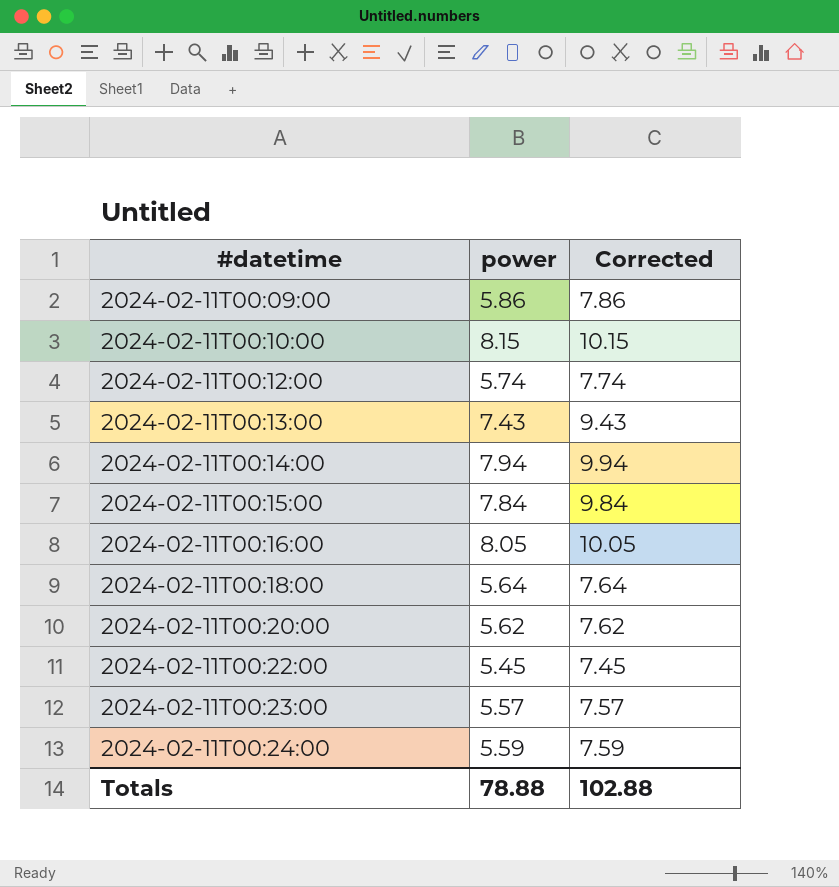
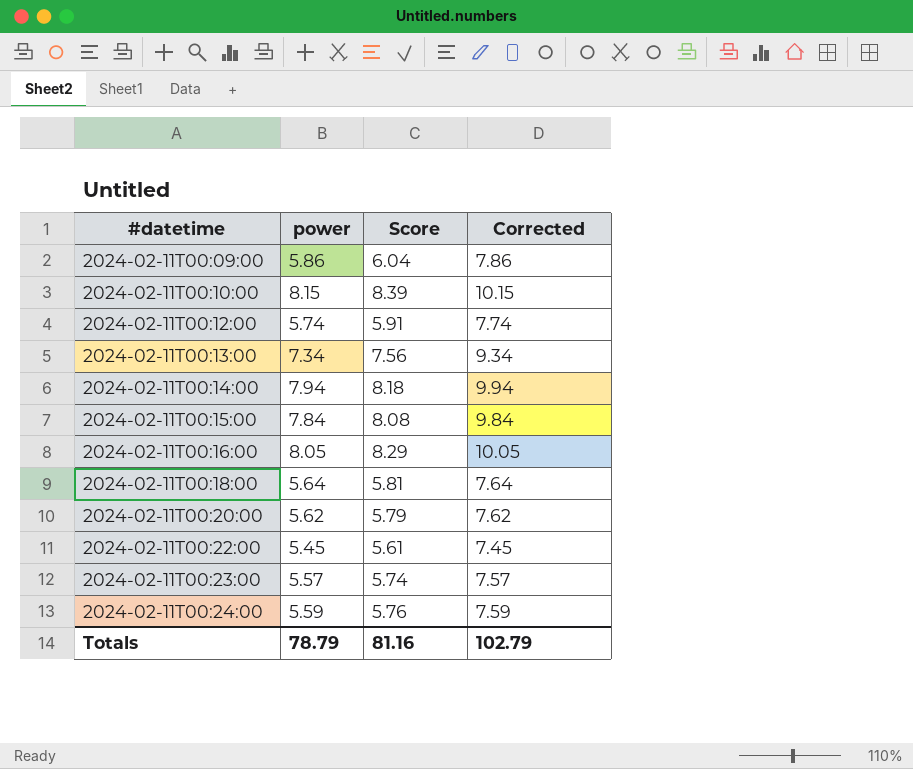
column Score | formula: none -> [power] * 1.03
2024-02-11T00:13:00 | power: 7.43 -> 7.34
2024-02-11T00:13:00 | Corrected: 9.43 -> 9.34
Totals | power: 78.88 -> 78.79
Totals | Corrected: 102.88 -> 102.79

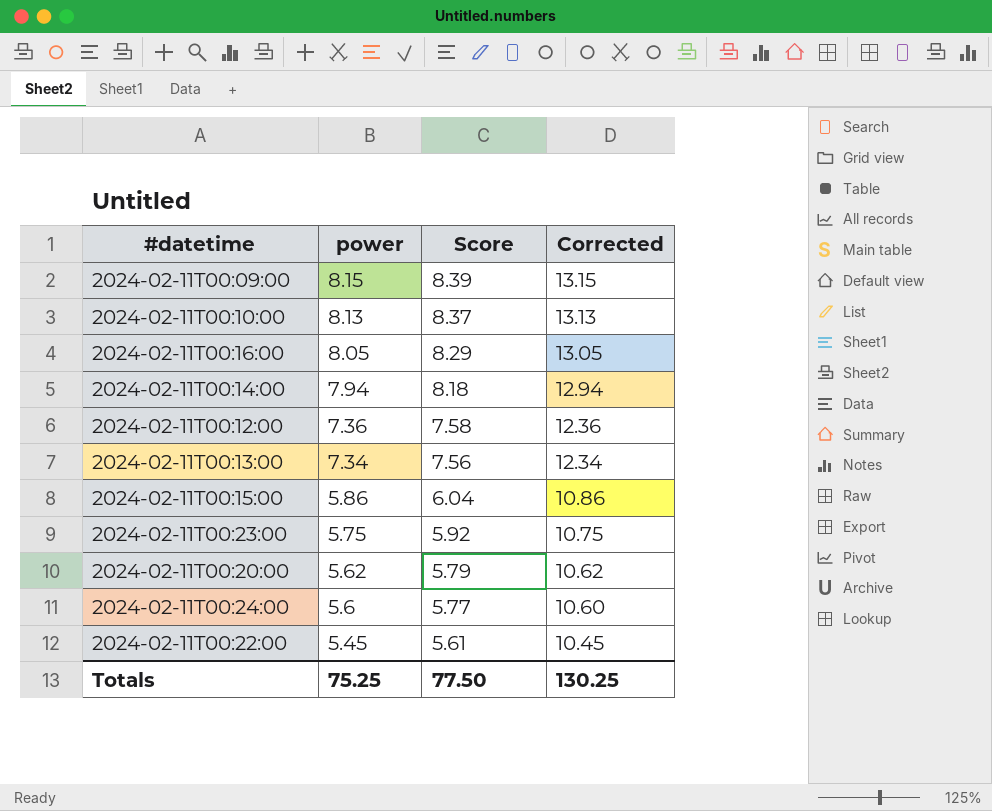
row order: #datetime ascending -> power descending
column Corrected | formula: [power] + 2 -> [power] + 5
row 2024-02-11T00:18:00: 5.64 | 5.81 | 7.64 -> none
2024-02-11T00:09:00 | power: 5.86 -> 8.15
2024-02-11T00:09:00 | Score: 6.04 -> 8.39
2024-02-11T00:10:00 | power: 8.15 -> 8.13
2024-02-11T00:10:00 | Score: 8.39 -> 8.37
2024-02-11T00:12:00 | power: 5.74 -> 7.36
2024-02-11T00:12:00 | Score: 5.91 -> 7.58
2024-02-11T00:15:00 | power: 7.84 -> 5.86
2024-02-11T00:15:00 | Score: 8.08 -> 6.04
2024-02-11T00:23:00 | power: 5.57 -> 5.75
2024-02-11T00:23:00 | Score: 5.74 -> 5.92
2024-02-11T00:24:00 | power: 5.59 -> 5.6
2024-02-11T00:24:00 | Score: 5.76 -> 5.77
Totals | power: 78.79 -> 75.25
Totals | Score: 81.16 -> 77.50
Totals | Corrected: 102.79 -> 130.25

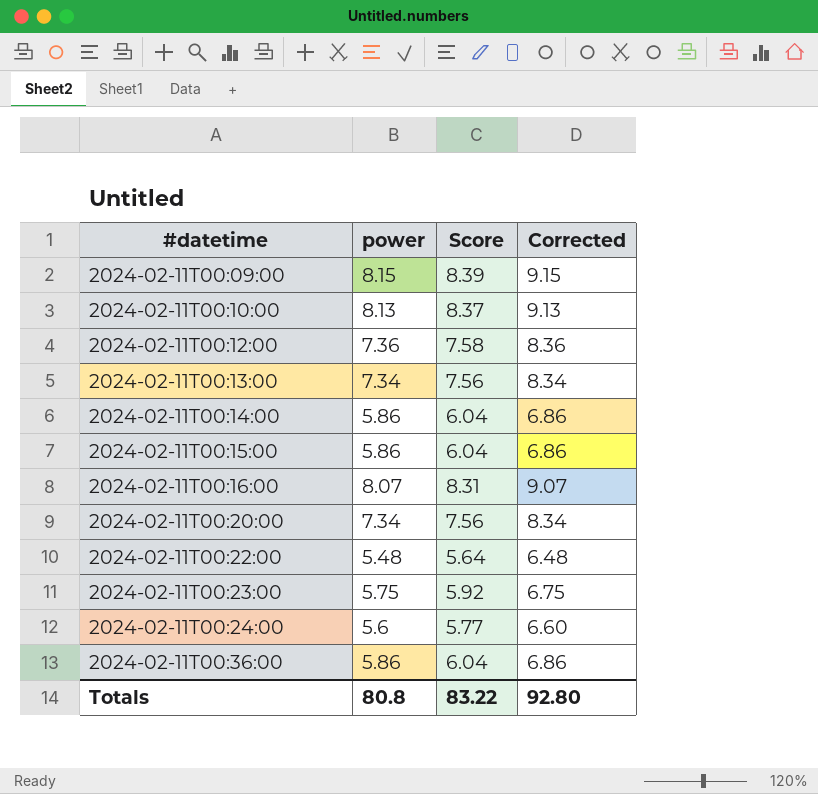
row order: power descending -> #datetime ascending
column Corrected | formula: [power] + 5 -> [power] + 1
2024-02-11T00:14:00 | power: 7.94 -> 5.86
2024-02-11T00:14:00 | Score: 8.18 -> 6.04
2024-02-11T00:16:00 | power: 8.05 -> 8.07
2024-02-11T00:16:00 | Score: 8.29 -> 8.31
2024-02-11T00:20:00 | power: 5.62 -> 7.34
2024-02-11T00:20:00 | Score: 5.79 -> 7.56
2024-02-11T00:22:00 | power: 5.45 -> 5.48
2024-02-11T00:22:00 | Score: 5.61 -> 5.64
row 2024-02-11T00:36:00: none -> 5.86 | 6.04 | 6.86
Totals | power: 75.25 -> 80.8
Totals | Score: 77.50 -> 83.22
Totals | Corrected: 130.25 -> 92.80

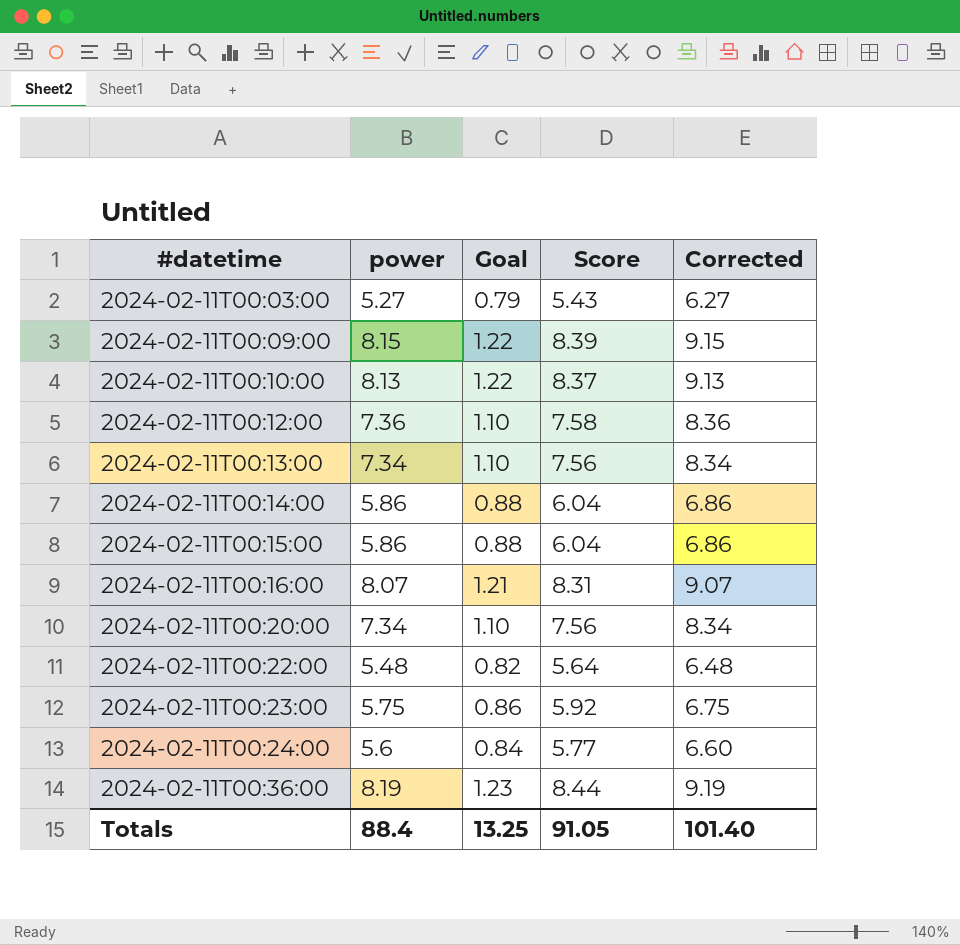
column Goal | formula: none -> [power] * 0.15
row 2024-02-11T00:03:00: none -> 5.27 | 0.79 | 5.43 | 6.27
2024-02-11T00:36:00 | power: 5.86 -> 8.19
2024-02-11T00:36:00 | Score: 6.04 -> 8.44
2024-02-11T00:36:00 | Corrected: 6.86 -> 9.19
Totals | power: 80.8 -> 88.4
Totals | Score: 83.22 -> 91.05
Totals | Corrected: 92.80 -> 101.40

